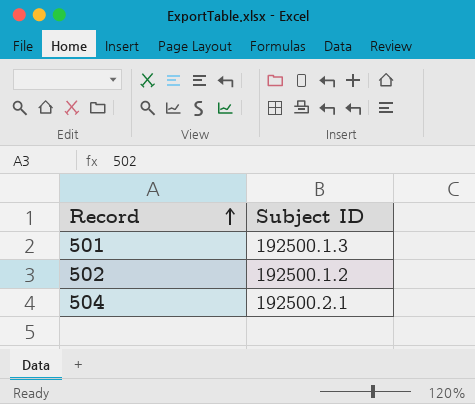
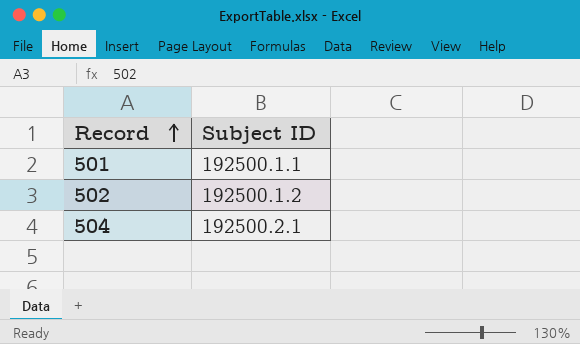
501 | Subject ID: 192500.1.3 -> 192500.1.1

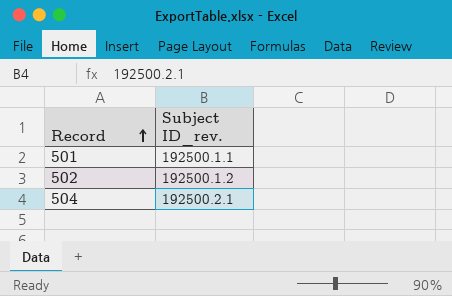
column name: Subject ID -> Subject ID_rev.

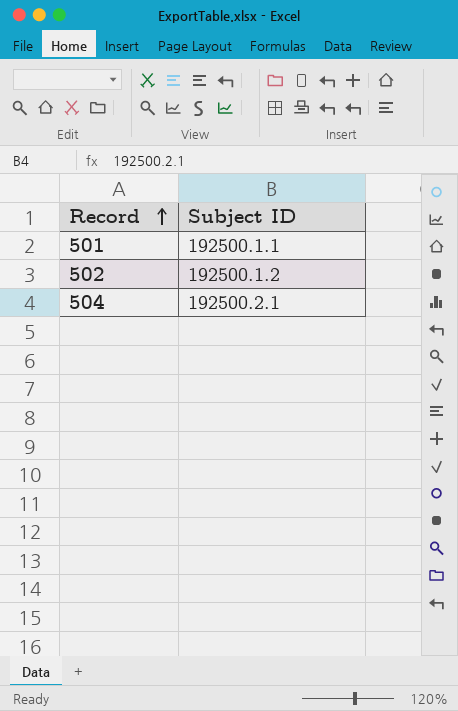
column name: Subject ID_rev. -> Subject ID

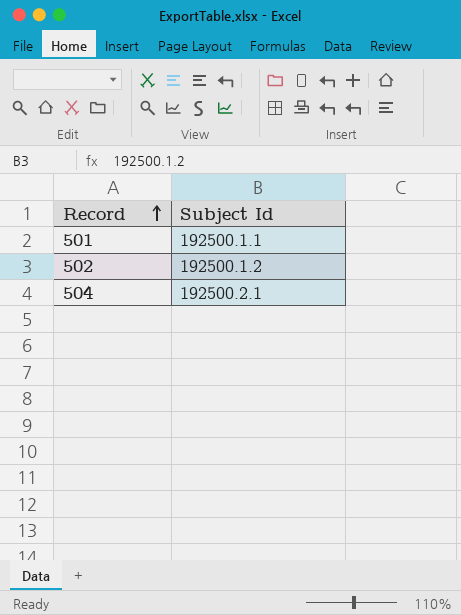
column name: Subject ID -> Subject Id

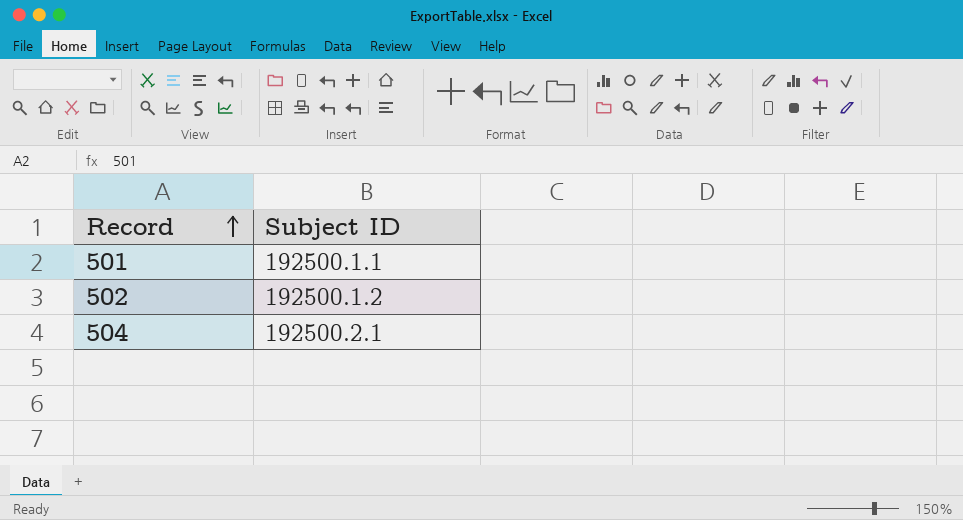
column name: Subject Id -> Subject ID

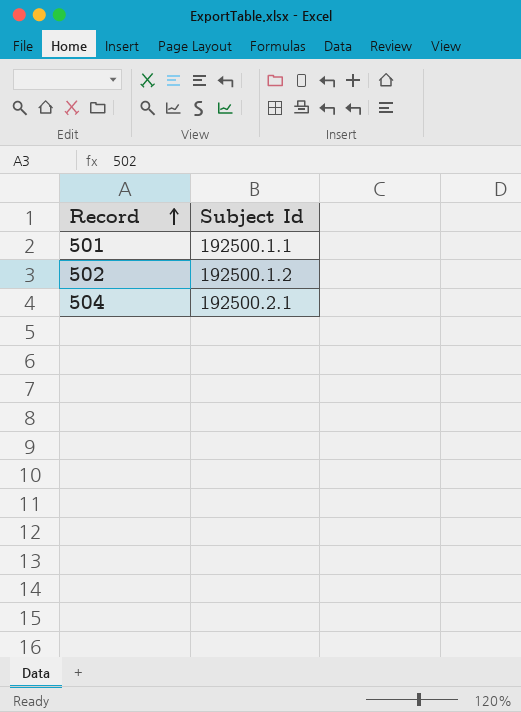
column name: Subject ID -> Subject Id

